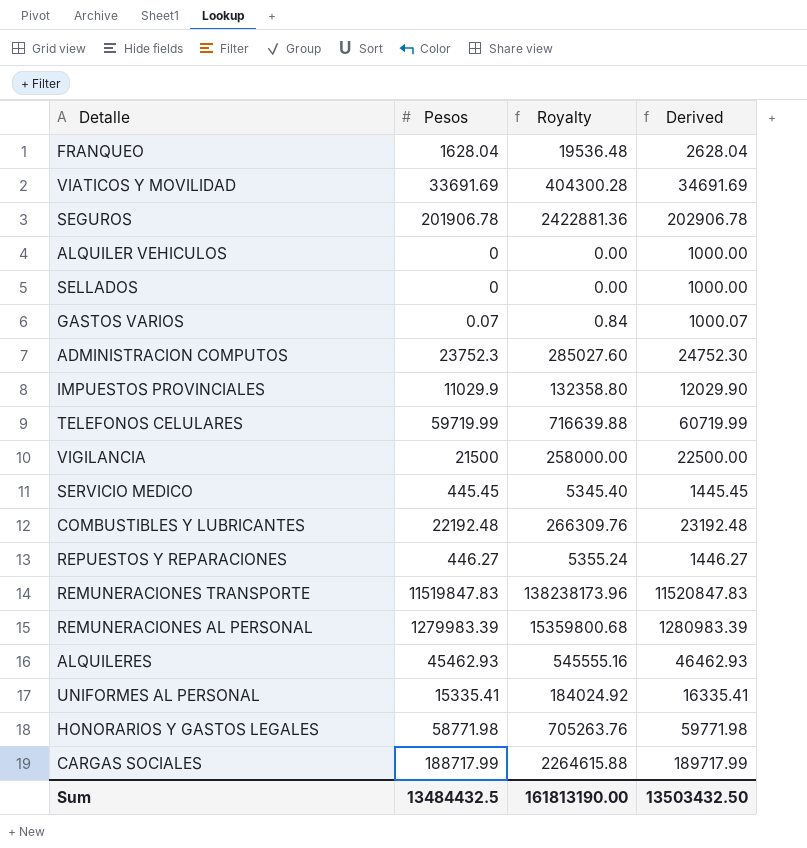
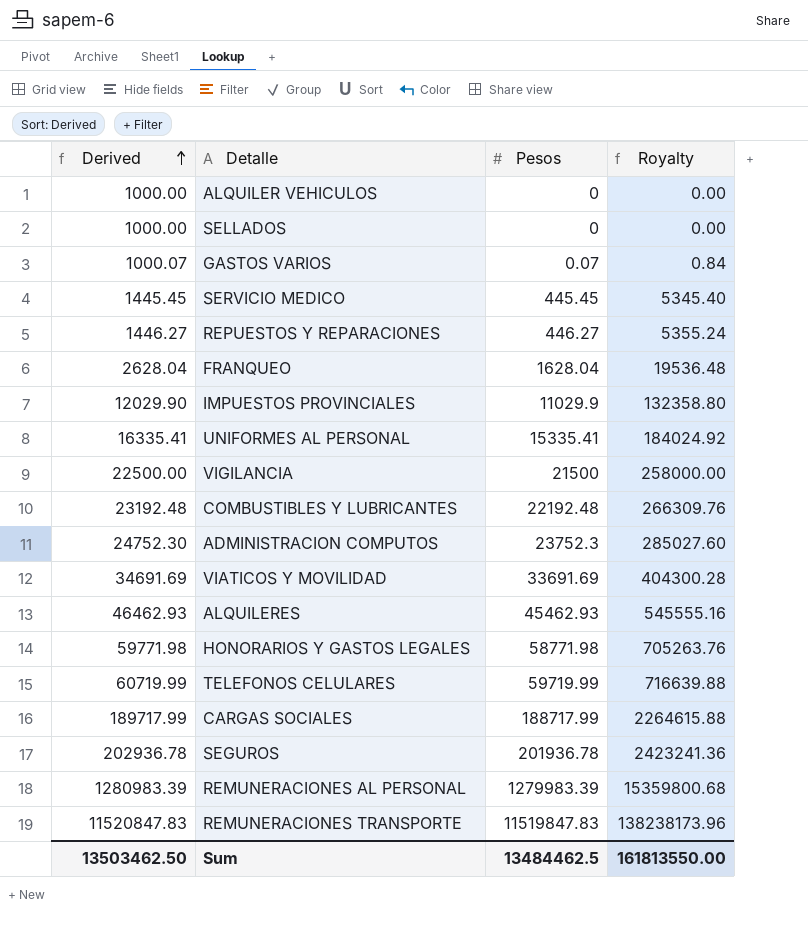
row order: none -> Derived ascending
column Derived | position: 4 -> 1
SEGUROS | Derived: 202906.78 -> 202936.78
SEGUROS | Pesos: 201906.78 -> 201936.78
SEGUROS | Royalty: 2422881.36 -> 2423241.36
Sum | Derived: 13503432.50 -> 13503462.50
Sum | Pesos: 13484432.5 -> 13484462.5
Sum | Royalty: 161813190.00 -> 161813550.00

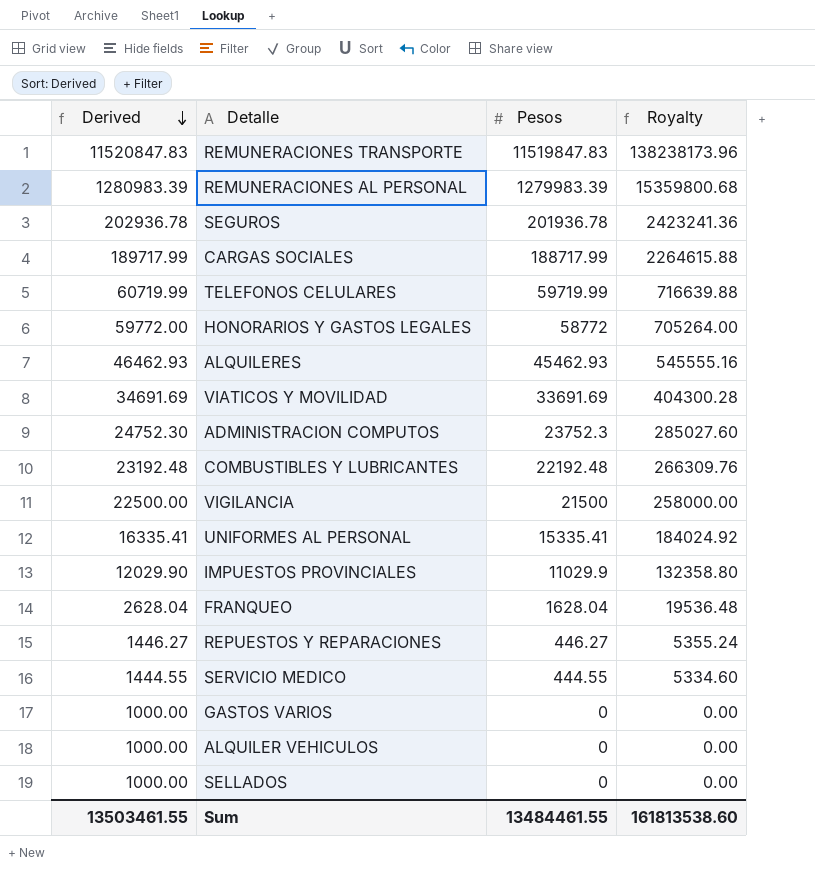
row order: Derived ascending -> Derived descending
HONORARIOS Y GASTOS LEGALES | Derived: 59771.98 -> 59772.00
HONORARIOS Y GASTOS LEGALES | Pesos: 58771.98 -> 58772
HONORARIOS Y GASTOS LEGALES | Royalty: 705263.76 -> 705264.00
SERVICIO MEDICO | Derived: 1445.45 -> 1444.55
SERVICIO MEDICO | Pesos: 445.45 -> 444.55
SERVICIO MEDICO | Royalty: 5345.40 -> 5334.60
GASTOS VARIOS | Derived: 1000.07 -> 1000.00
GASTOS VARIOS | Pesos: 0.07 -> 0
GASTOS VARIOS | Royalty: 0.84 -> 0.00
Sum | Derived: 13503462.50 -> 13503461.55
Sum | Pesos: 13484462.5 -> 13484461.55
Sum | Royalty: 161813550.00 -> 161813538.60

